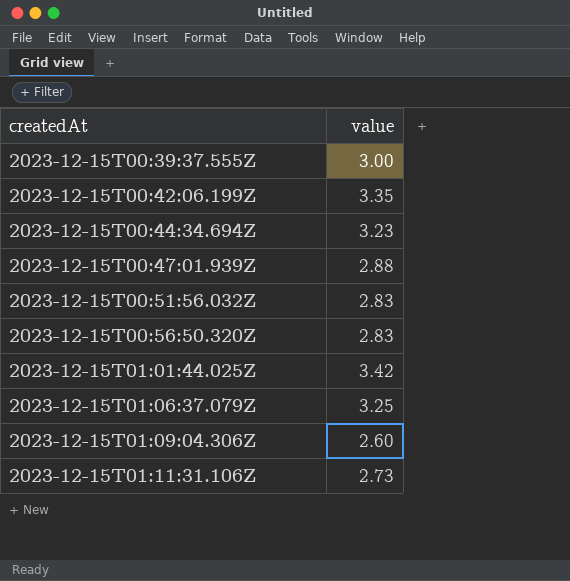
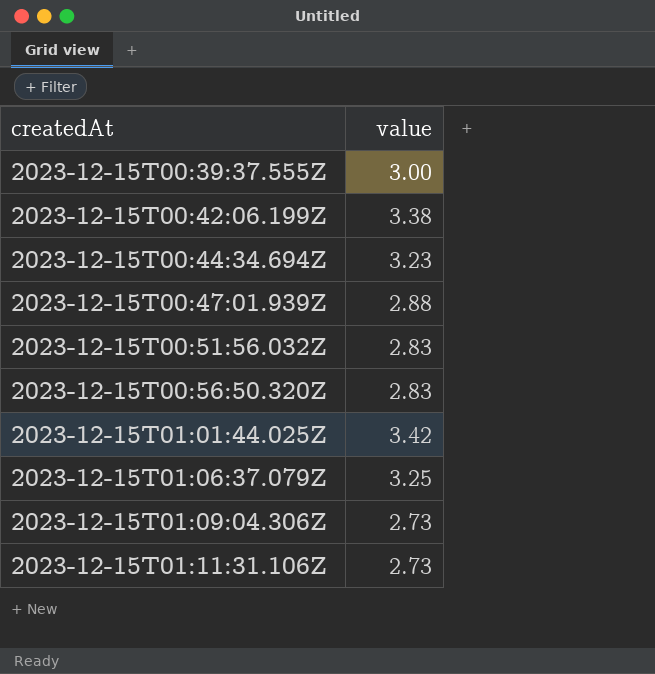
2023-12-15T00:42:06.199Z | value: 3.35 -> 3.38
2023-12-15T01:09:04.306Z | value: 2.60 -> 2.73

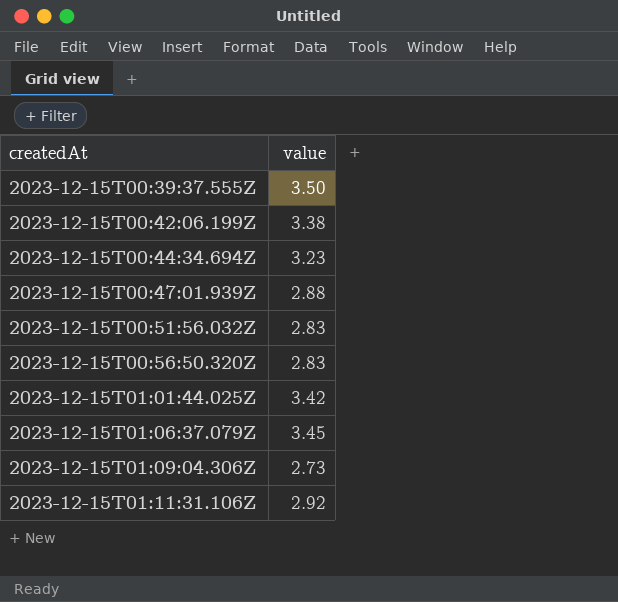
2023-12-15T00:39:37.555Z | value: 3.00 -> 3.50
2023-12-15T01:06:37.079Z | value: 3.25 -> 3.45
2023-12-15T01:11:31.106Z | value: 2.73 -> 2.92

